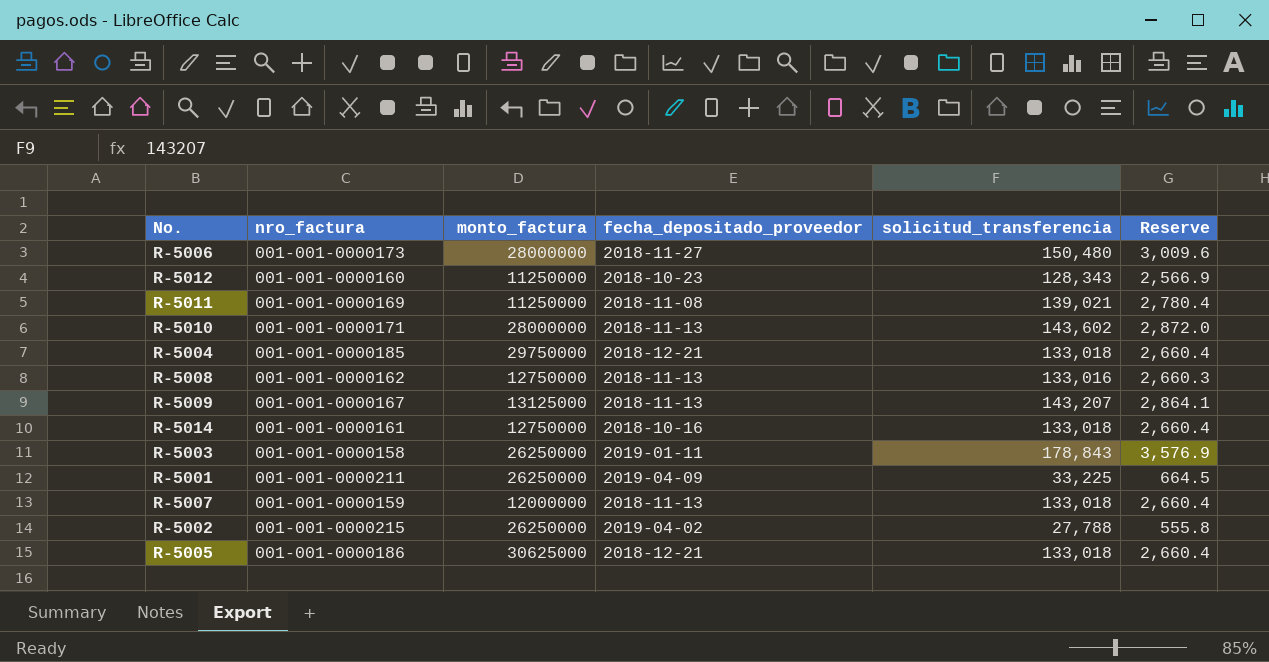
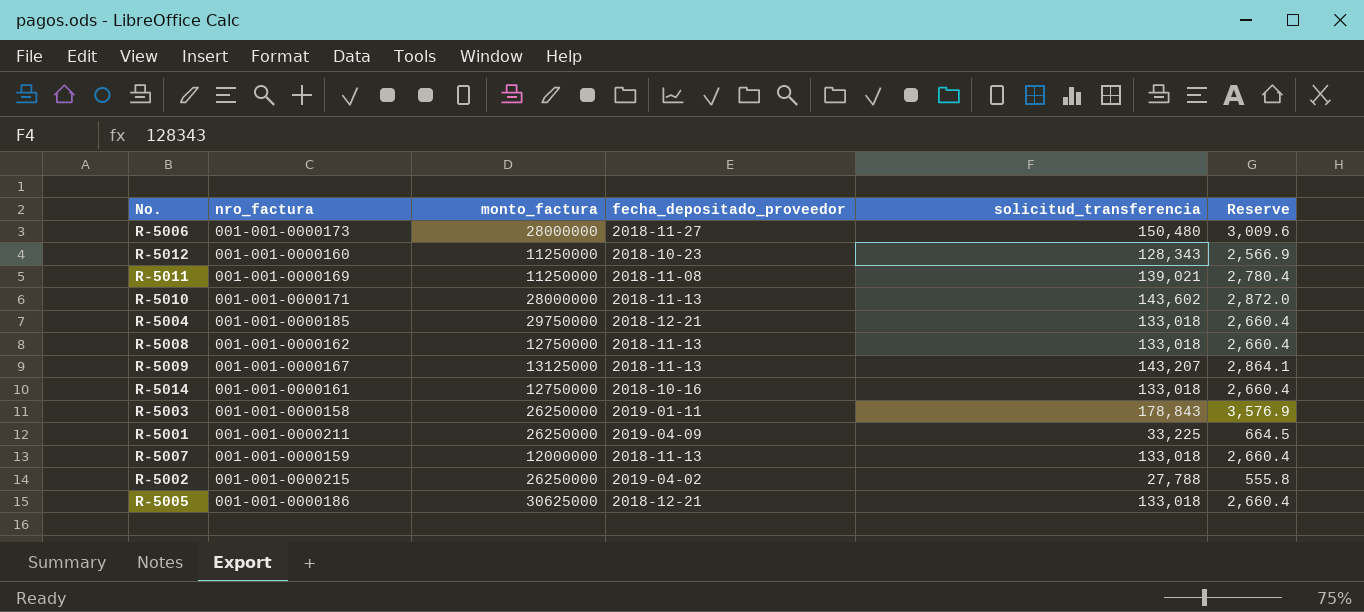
R-5008 | solicitud_transferencia: 133,016 -> 133,018
R-5008 | Reserve: 2,660.3 -> 2,660.4

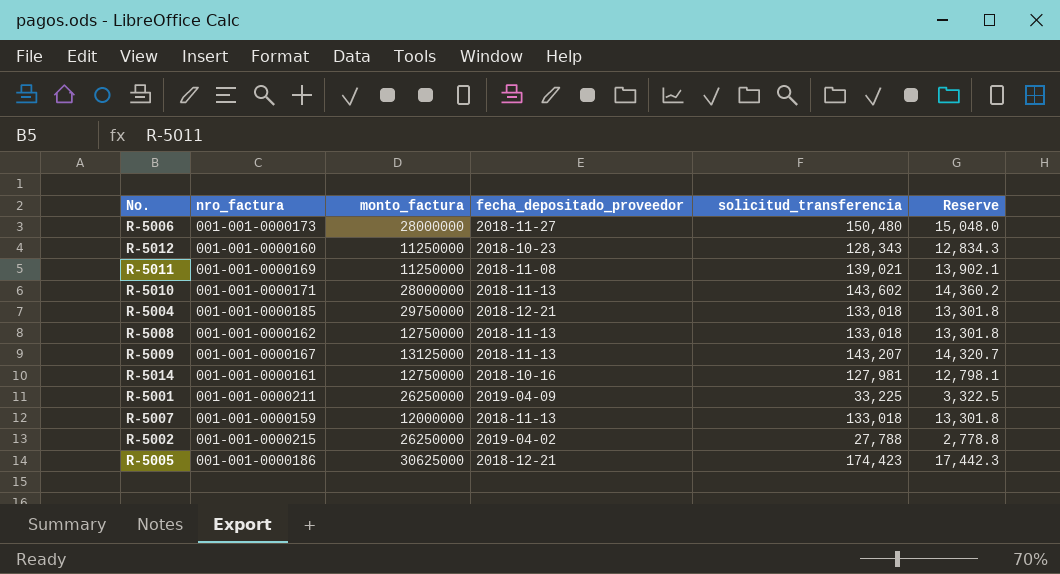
column Reserve | formula: [solicitud_transferencia] * 0.02 -> [solicitud_transferencia] * 0.1
row R-5003: 001-001-0000158 | 26250000 | 2019-01-11 | 178,843 | 3,576.9 -> none
R-5014 | solicitud_transferencia: 133,018 -> 127,981
R-5005 | solicitud_transferencia: 133,018 -> 174,423

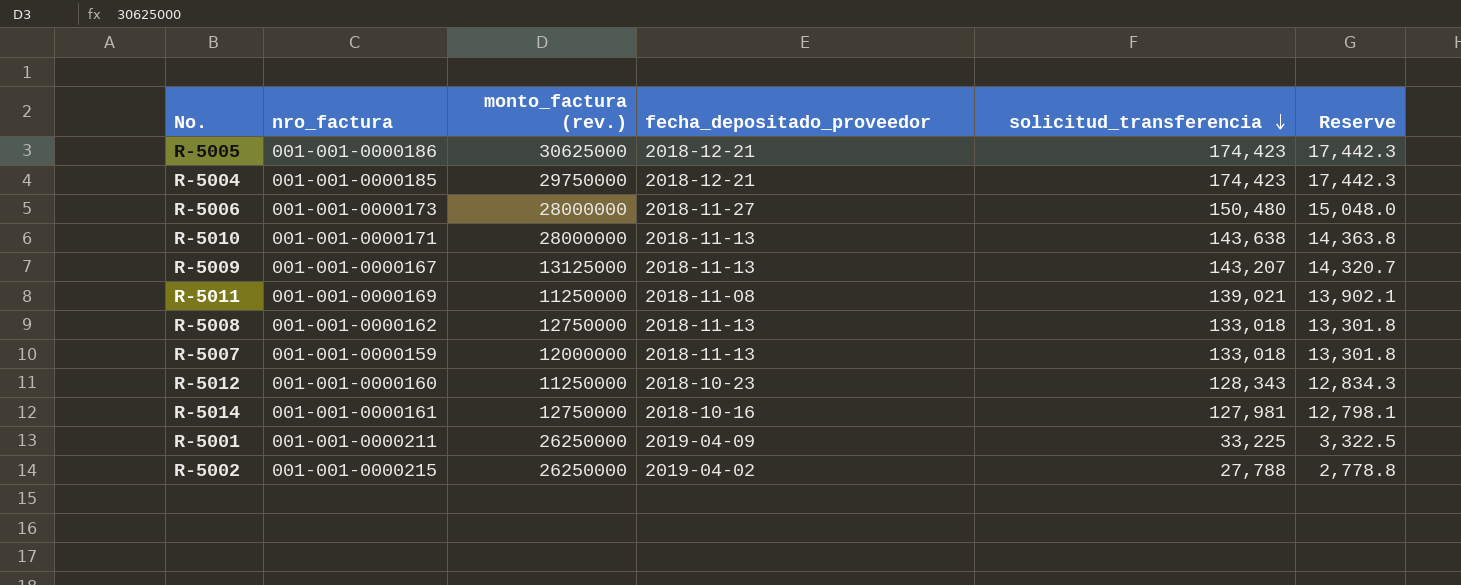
row order: none -> solicitud_transferencia descending
column name: monto_factura -> monto_factura (rev.)
R-5004 | solicitud_transferencia: 133,018 -> 174,423
R-5004 | Reserve: 13,301.8 -> 17,442.3
R-5010 | solicitud_transferencia: 143,602 -> 143,638
R-5010 | Reserve: 14,360.2 -> 14,363.8

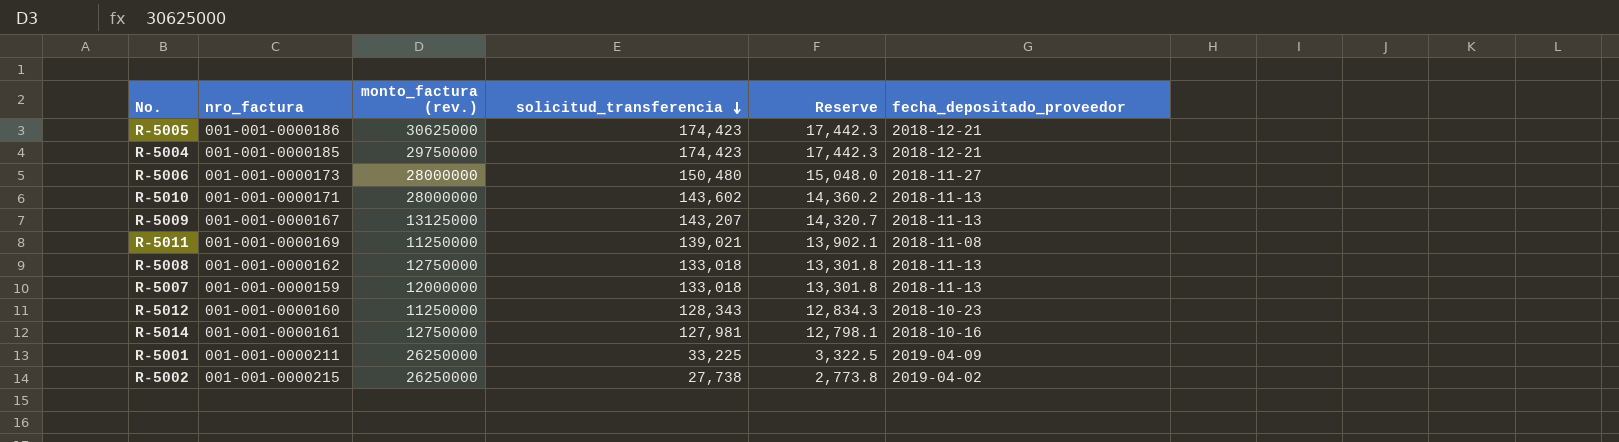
column fecha_depositado_proveedor | position: 4 -> 6
R-5010 | solicitud_transferencia: 143,638 -> 143,602
R-5010 | Reserve: 14,363.8 -> 14,360.2
R-5002 | solicitud_transferencia: 27,788 -> 27,738
R-5002 | Reserve: 2,778.8 -> 2,773.8

